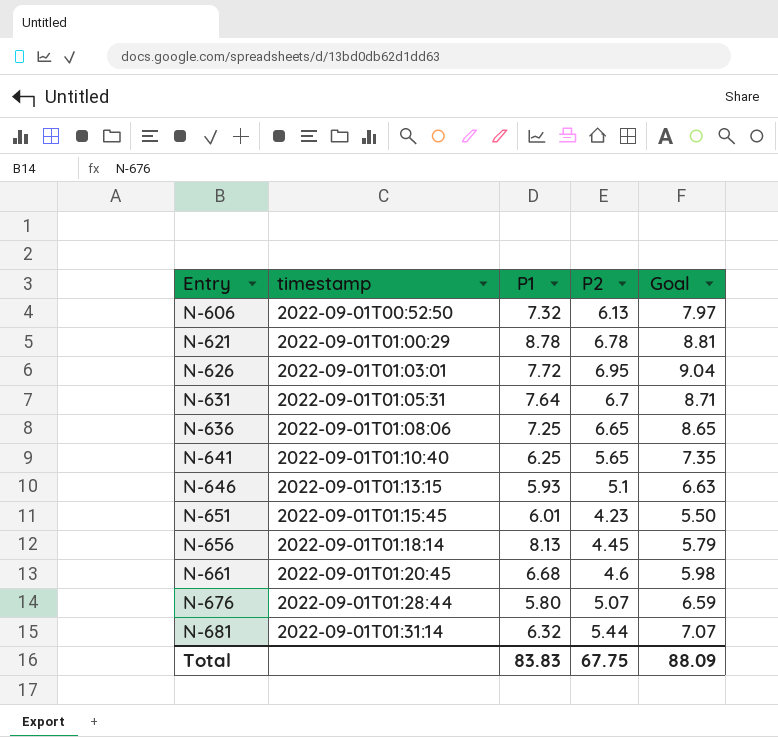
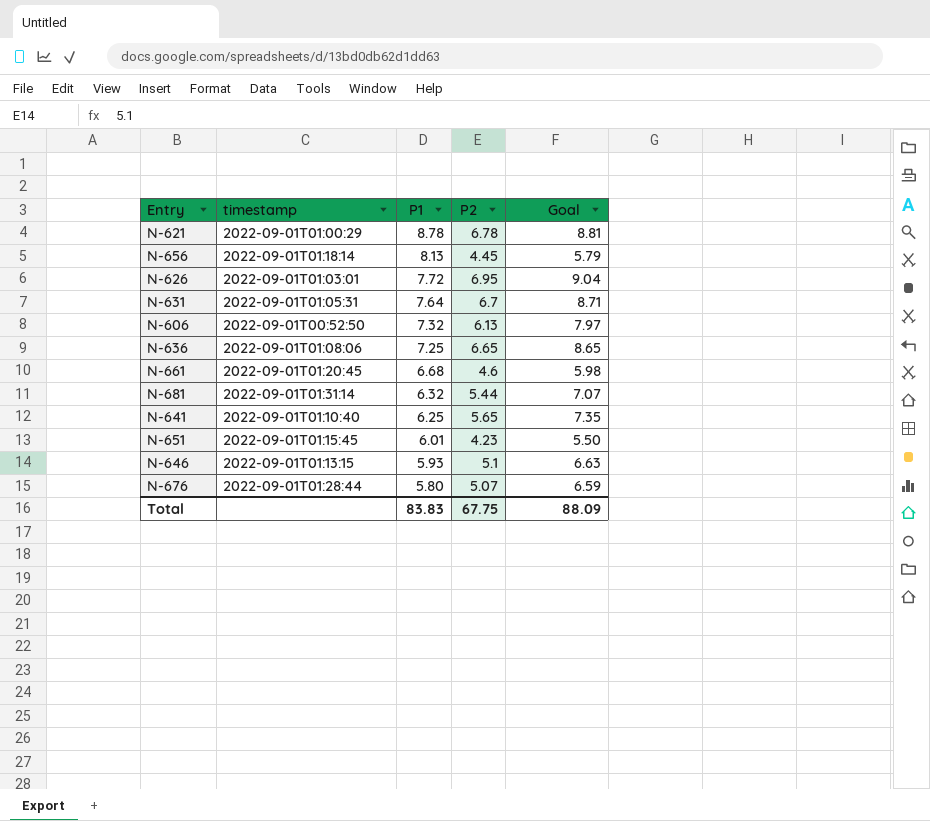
row order: Entry ascending -> P1 descending

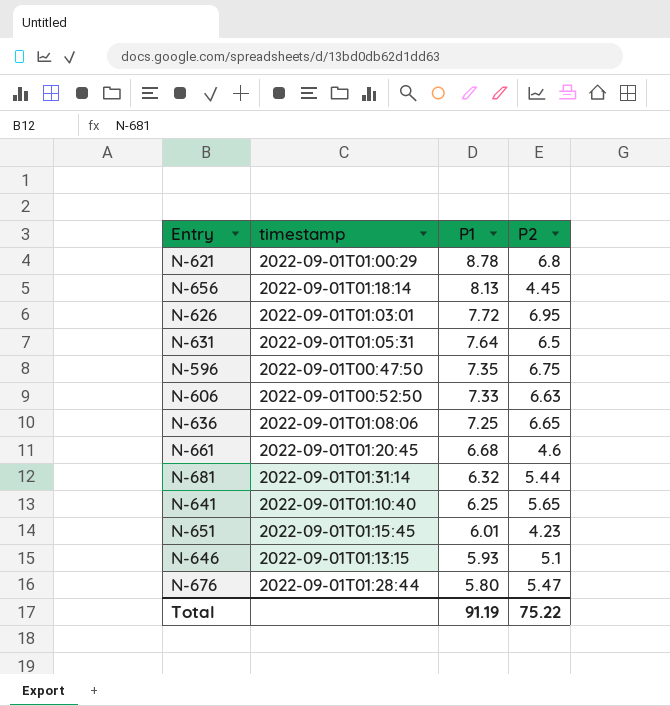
column Goal | formula: [P2] * 1.3 -> none
N-621 | P2: 6.78 -> 6.8
N-631 | P2: 6.7 -> 6.5
row N-596: none -> 2022-09-01T00:47:50 | 7.35 | 6.75
N-606 | P1: 7.32 -> 7.33
N-606 | P2: 6.13 -> 6.63
N-676 | P2: 5.07 -> 5.47
Total | P1: 83.83 -> 91.19
Total | P2: 67.75 -> 75.22

